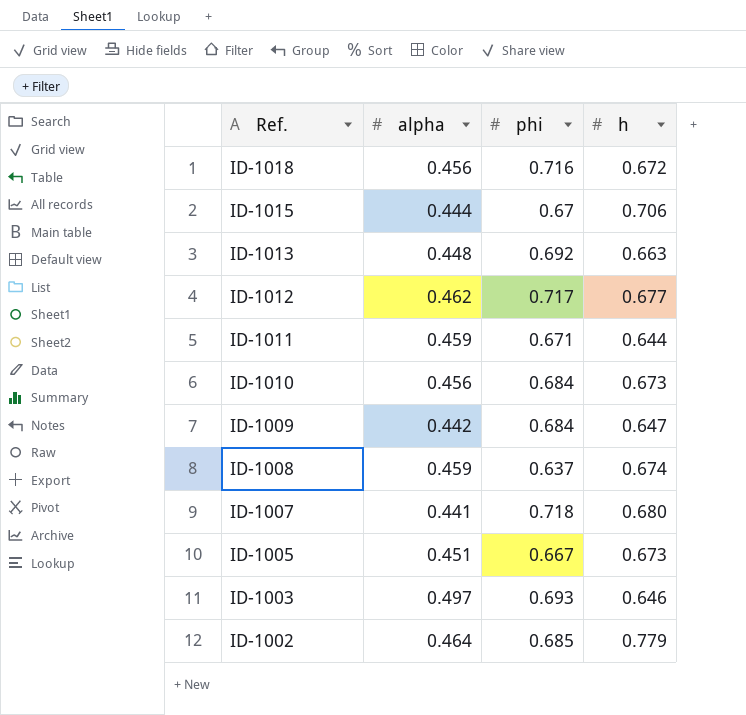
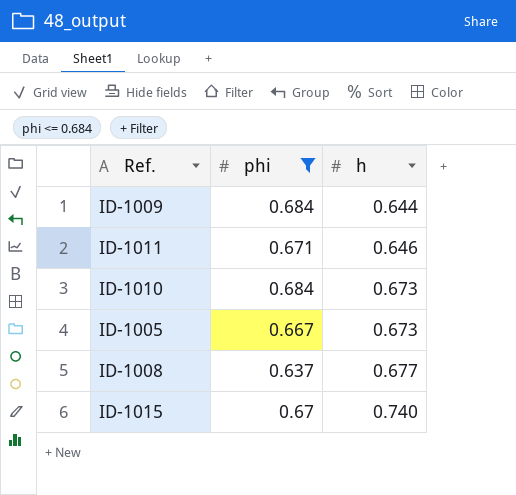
filter: none -> phi <= 0.684
row order: Ref. descending -> h ascending
column alpha | position: 2 -> none
ID-1009 | h: 0.647 -> 0.644
ID-1011 | h: 0.644 -> 0.646
ID-1008 | h: 0.674 -> 0.677
ID-1015 | h: 0.706 -> 0.740

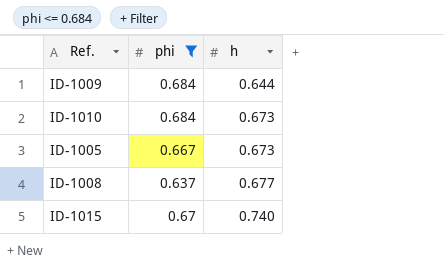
row ID-1011: 0.671 | 0.646 -> none

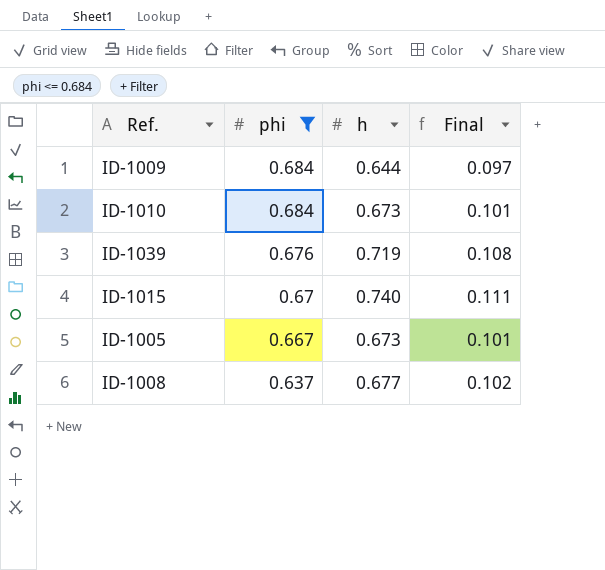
row order: h ascending -> phi descending
column Final | formula: none -> [h] * 0.15
row ID-1039: none -> 0.676 | 0.719 | 0.108

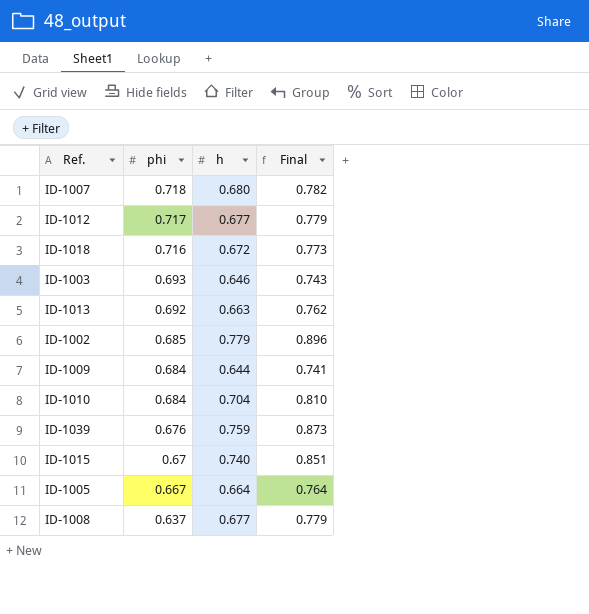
filter: phi <= 0.684 -> none
column Final | formula: [h] * 0.15 -> [h] * 1.15
ID-1010 | h: 0.673 -> 0.704
ID-1039 | h: 0.719 -> 0.759
ID-1005 | h: 0.673 -> 0.664

